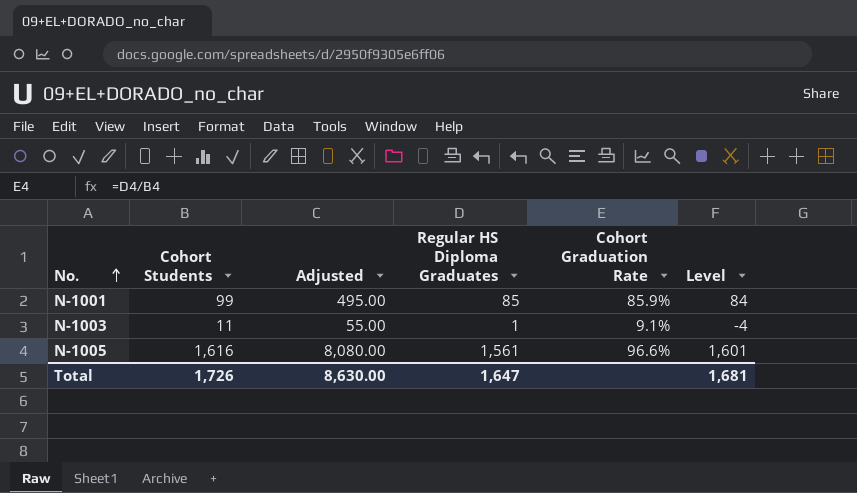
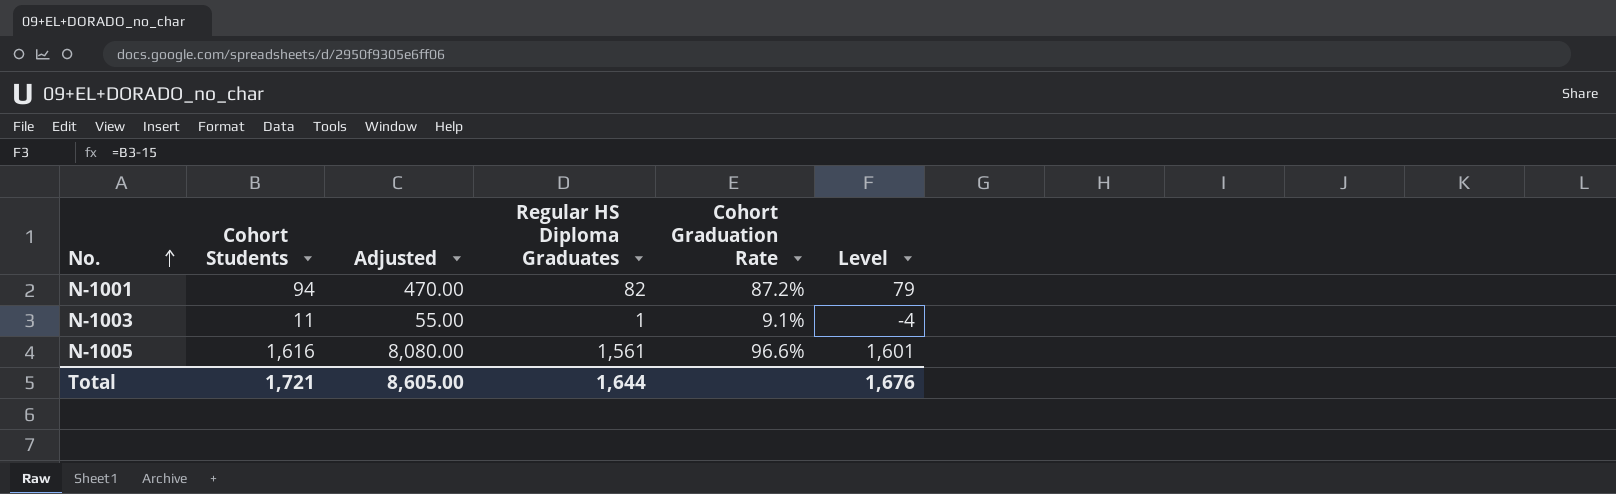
N-1001 | Cohort Students: 99 -> 94
N-1001 | Adjusted: 495.00 -> 470.00
N-1001 | Regular HS Diploma Graduates: 85 -> 82
N-1001 | Cohort Graduation Rate: 85.9% -> 87.2%
N-1001 | Level: 84 -> 79
Total | Cohort Students: 1,726 -> 1,721
Total | Adjusted: 8,630.00 -> 8,605.00
Total | Regular HS Diploma Graduates: 1,647 -> 1,644
Total | Level: 1,681 -> 1,676

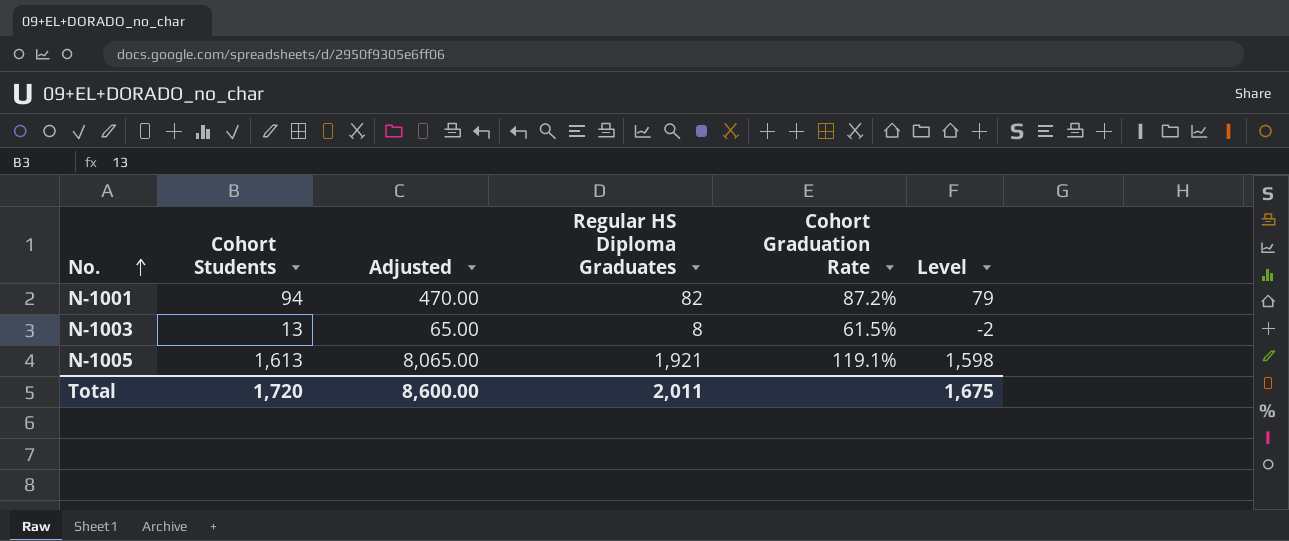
N-1003 | Cohort Students: 11 -> 13
N-1003 | Adjusted: 55.00 -> 65.00
N-1003 | Regular HS Diploma Graduates: 1 -> 8
N-1003 | Cohort Graduation Rate: 9.1% -> 61.5%
N-1003 | Level: -4 -> -2
N-1005 | Cohort Students: 1,616 -> 1,613
N-1005 | Adjusted: 8,080.00 -> 8,065.00
N-1005 | Regular HS Diploma Graduates: 1,561 -> 1,921
N-1005 | Cohort Graduation Rate: 96.6% -> 119.1%
N-1005 | Level: 1,601 -> 1,598
Total | Cohort Students: 1,721 -> 1,720
Total | Adjusted: 8,605.00 -> 8,600.00
Total | Regular HS Diploma Graduates: 1,644 -> 2,011
Total | Level: 1,676 -> 1,675

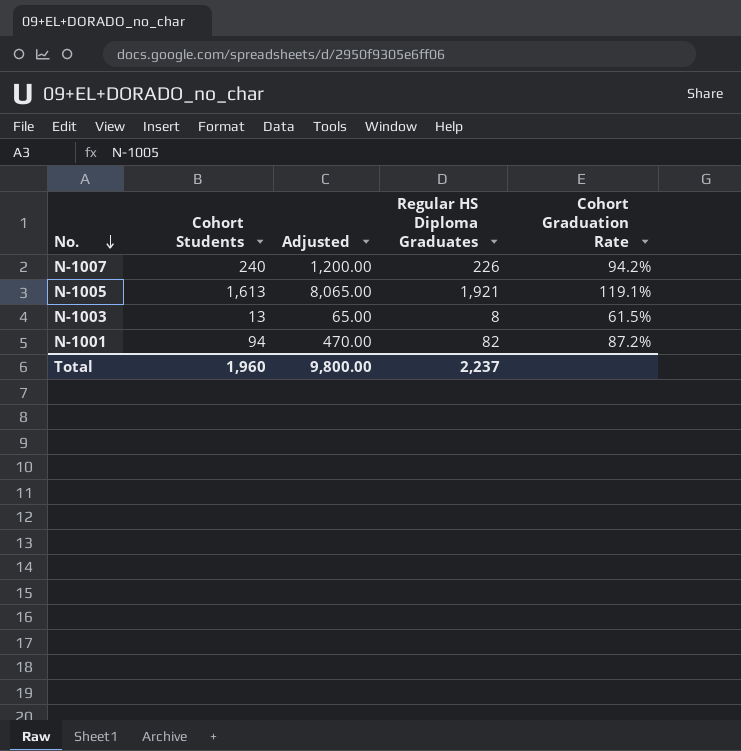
row order: No. ascending -> No. descending
column Level | formula: [Cohort Students] - 15 -> none
row N-1007: none -> 240 | 1,200.00 | 226 | 94.2%
Total | Cohort Students: 1,720 -> 1,960
Total | Adjusted: 8,600.00 -> 9,800.00
Total | Regular HS Diploma Graduates: 2,011 -> 2,237

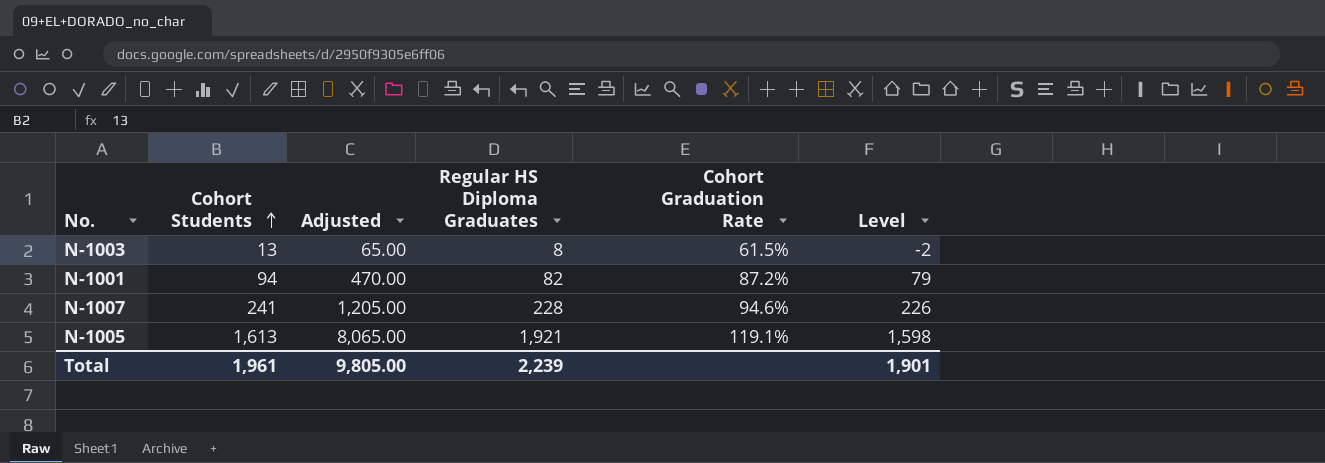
row order: No. descending -> Cohort Students ascending
column Level | formula: none -> [Cohort Students] - 15
N-1007 | Cohort Students: 240 -> 241
N-1007 | Adjusted: 1,200.00 -> 1,205.00
N-1007 | Regular HS Diploma Graduates: 226 -> 228
N-1007 | Cohort Graduation Rate: 94.2% -> 94.6%
Total | Cohort Students: 1,960 -> 1,961
Total | Adjusted: 9,800.00 -> 9,805.00
Total | Regular HS Diploma Graduates: 2,237 -> 2,239

